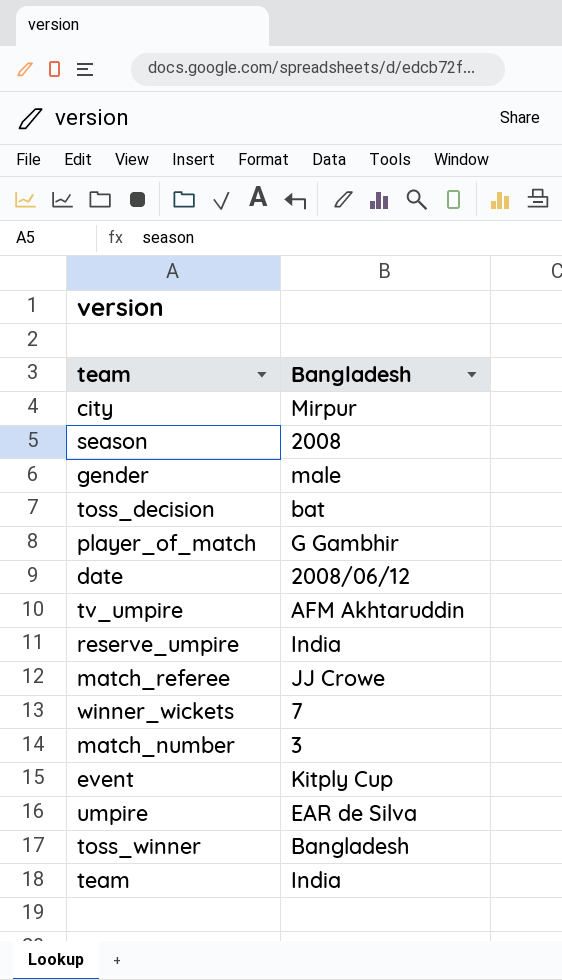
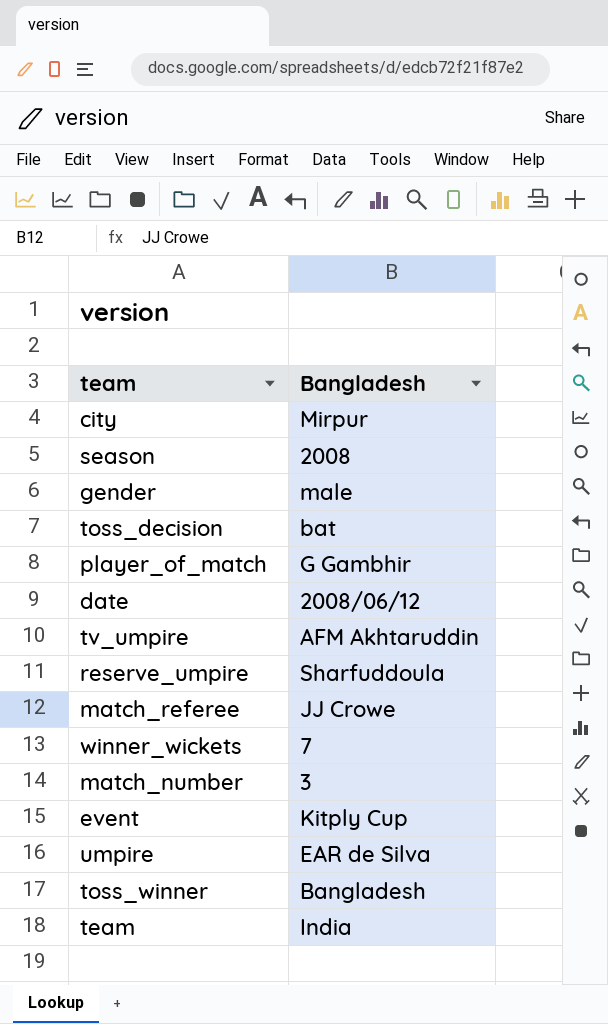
reserve_umpire | Bangladesh: India -> Sharfuddoula

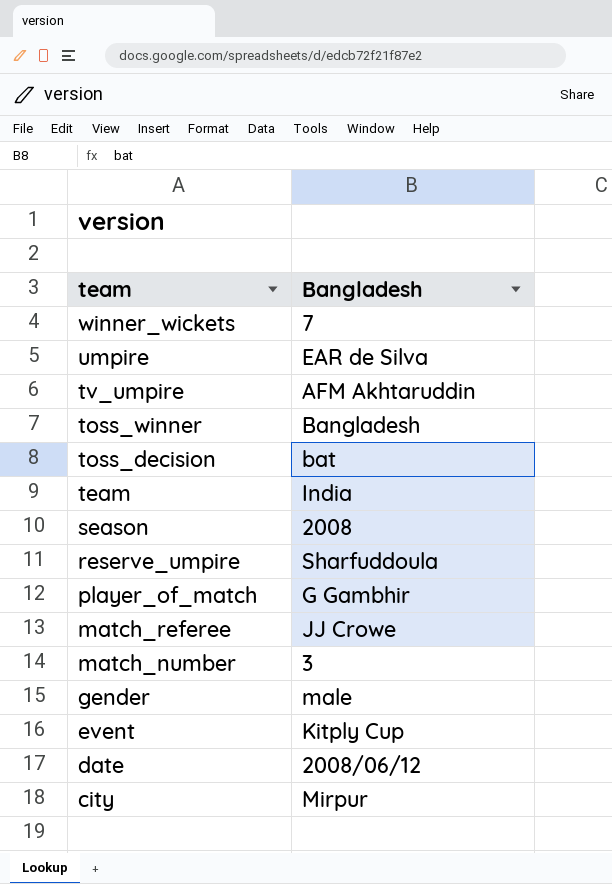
row order: none -> team descending

